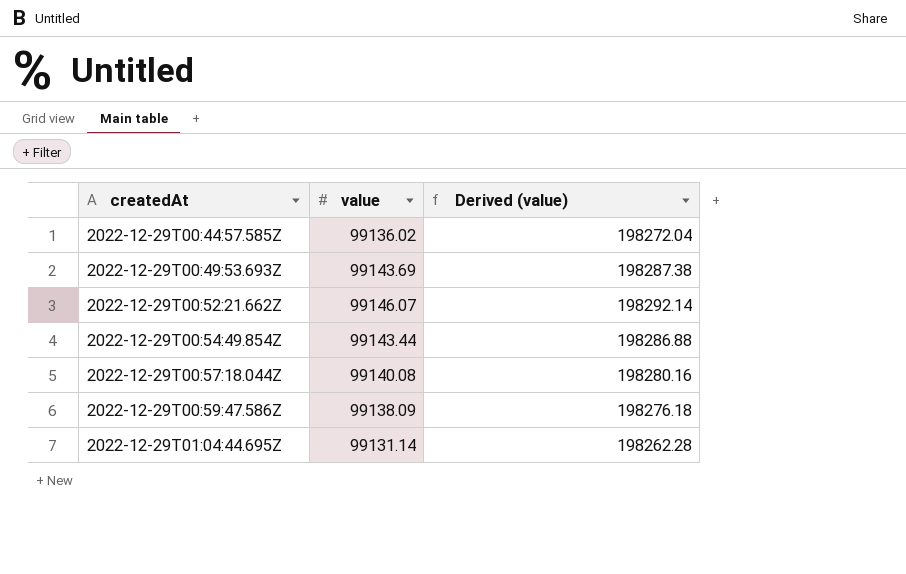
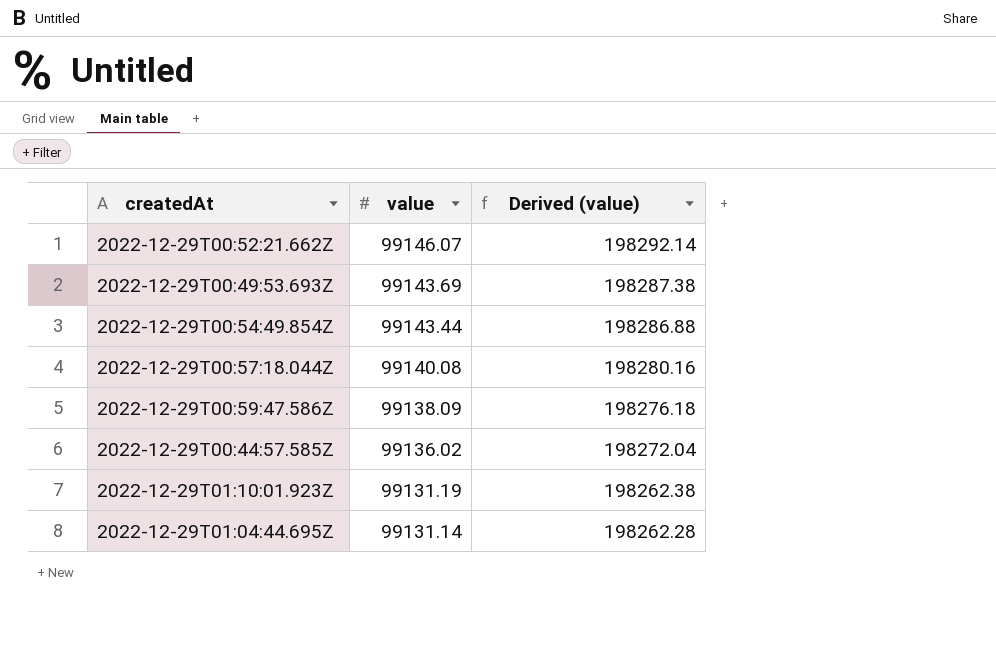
row order: createdAt ascending -> value descending
row 2022-12-29T01:10:01.923Z: none -> 99131.19 | 198262.38

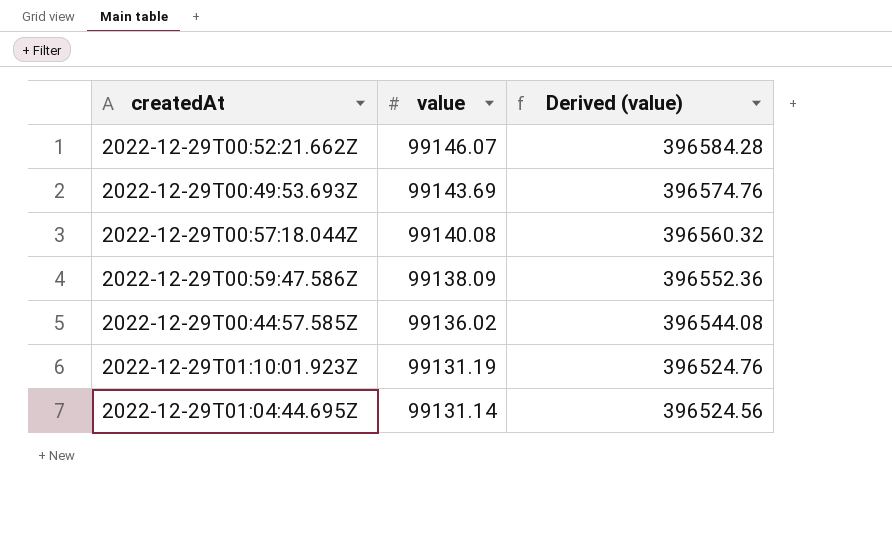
column Derived (value) | formula: [value] * 2 -> [value] * 4
row 2022-12-29T00:54:49.854Z: 99143.44 | 198286.88 -> none

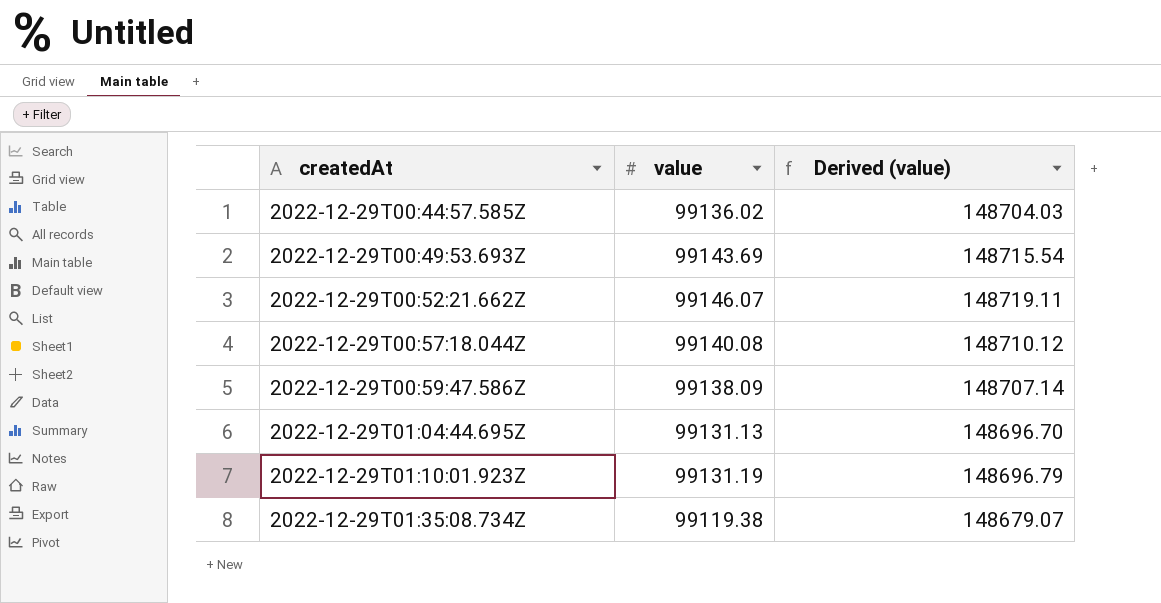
row order: value descending -> createdAt ascending
column Derived (value) | formula: [value] * 4 -> [value] * 1.5
2022-12-29T01:04:44.695Z | value: 99131.14 -> 99131.13
row 2022-12-29T01:35:08.734Z: none -> 99119.38 | 148679.07

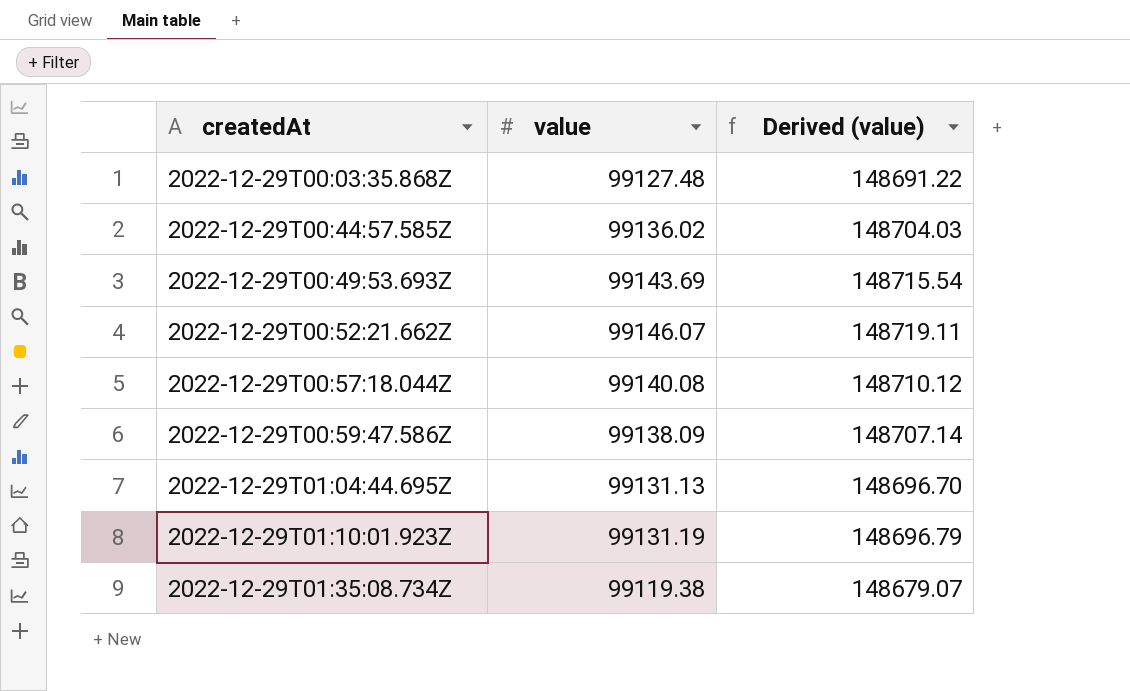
row 2022-12-29T00:03:35.868Z: none -> 99127.48 | 148691.22

